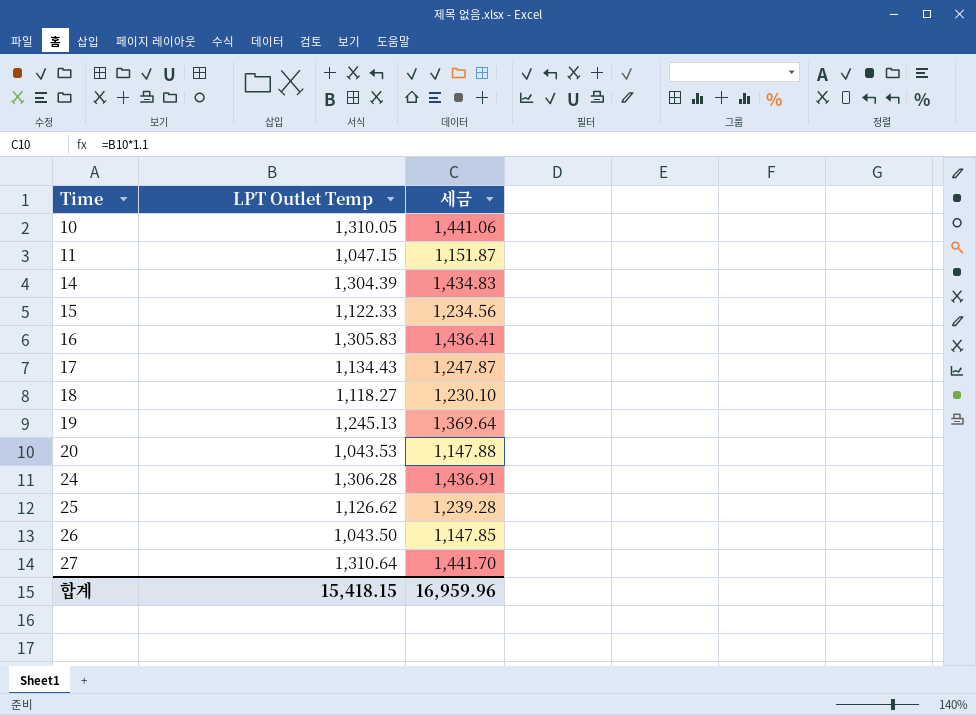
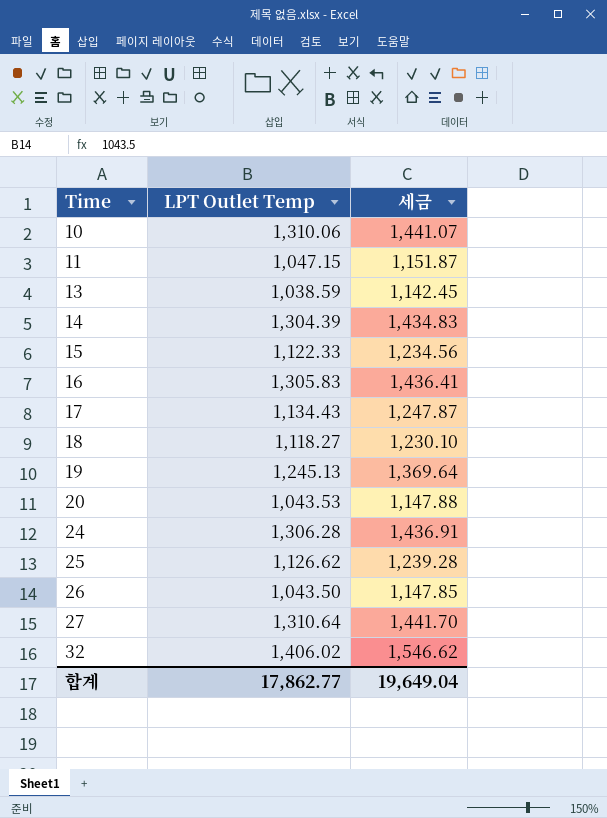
10 | LPT Outlet Temp: 1,310.05 -> 1,310.06
10 | 세금: 1,441.06 -> 1,441.07
row 13: none -> 1,038.59 | 1,142.45
row 32: none -> 1,406.02 | 1,546.62
합계 | LPT Outlet Temp: 15,418.15 -> 17,862.77
합계 | 세금: 16,959.96 -> 19,649.04

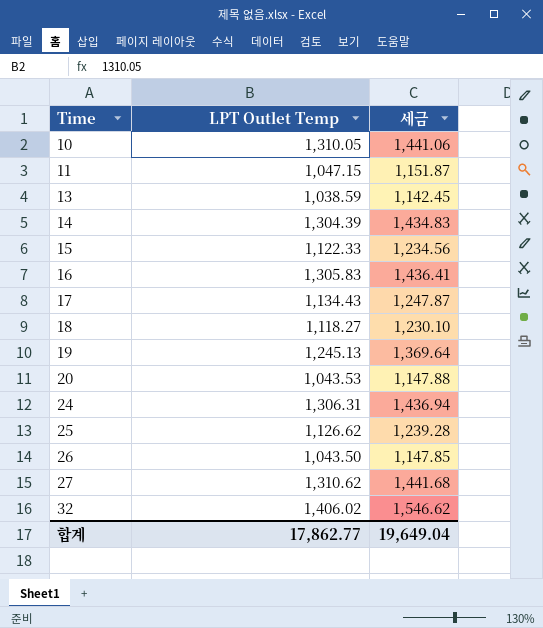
10 | LPT Outlet Temp: 1,310.06 -> 1,310.05
10 | 세금: 1,441.07 -> 1,441.06
24 | LPT Outlet Temp: 1,306.28 -> 1,306.31
24 | 세금: 1,436.91 -> 1,436.94
27 | LPT Outlet Temp: 1,310.64 -> 1,310.62
27 | 세금: 1,441.70 -> 1,441.68

